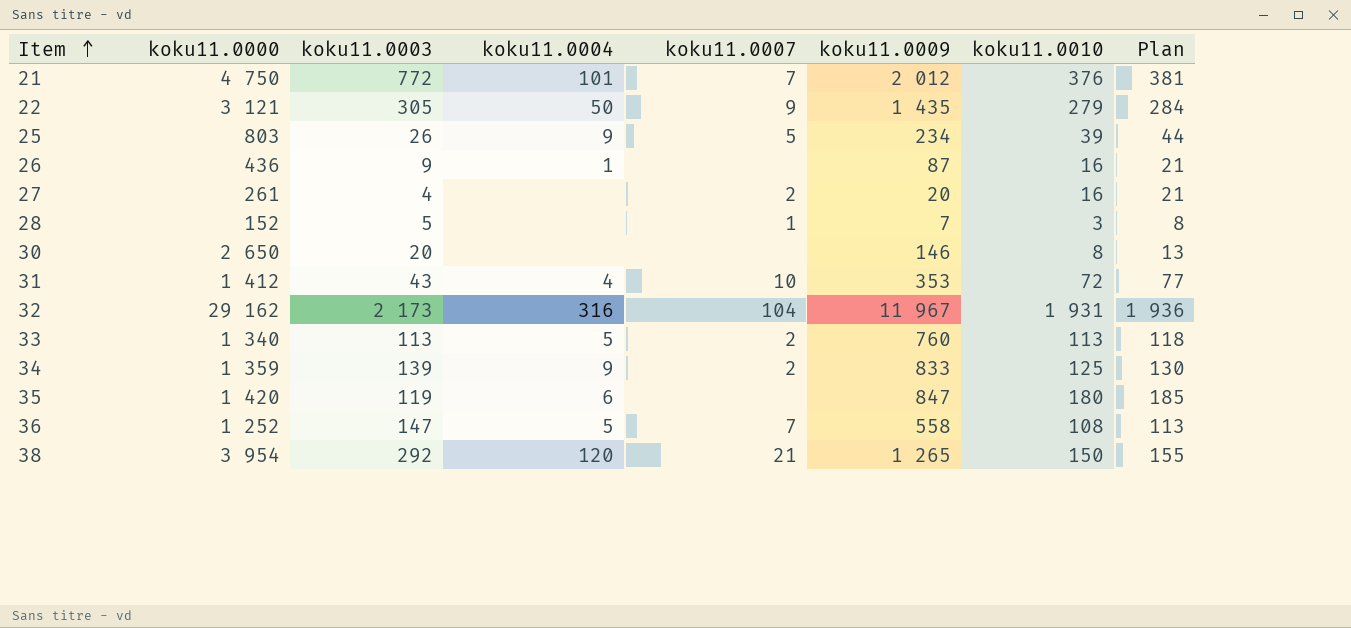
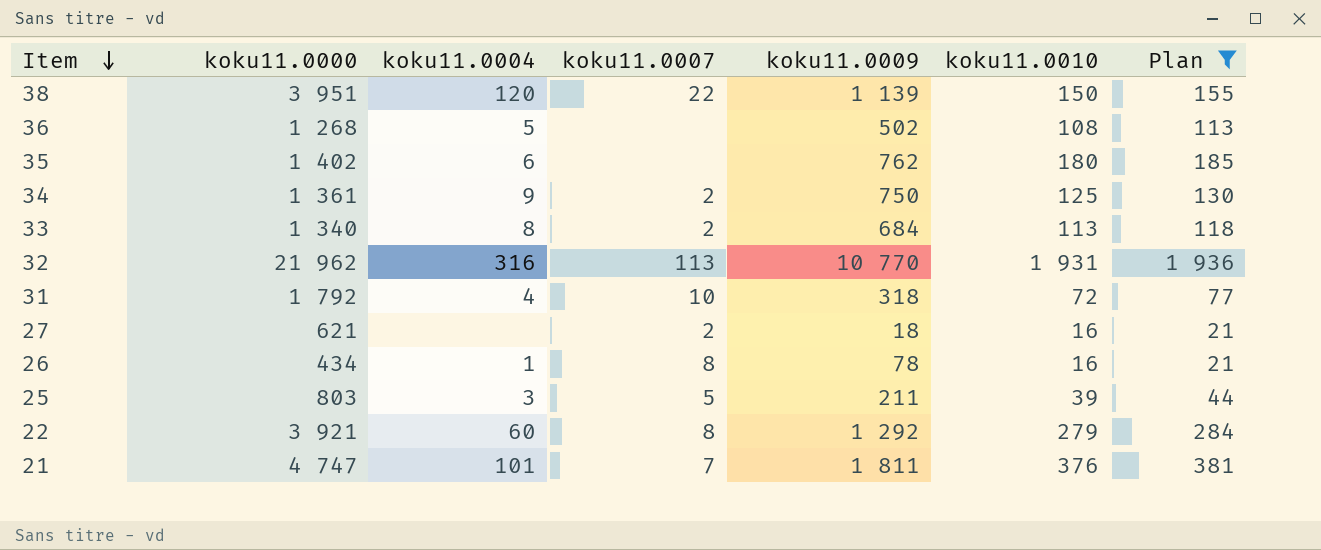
filter: none -> Plan >= 21
row order: Item ascending -> Item descending
column koku11.0003 | position: 3 -> none
38 | koku11.0000: 3 954 -> 3 951
38 | koku11.0007: 21 -> 22
38 | koku11.0009: 1 265 -> 1 139
36 | koku11.0000: 1 252 -> 1 268
36 | koku11.0007: 7 -> none
36 | koku11.0009: 558 -> 502
35 | koku11.0000: 1 420 -> 1 402
35 | koku11.0009: 847 -> 762
34 | koku11.0000: 1 359 -> 1 361
34 | koku11.0009: 833 -> 750
33 | koku11.0004: 5 -> 8
33 | koku11.0009: 760 -> 684
32 | koku11.0000: 29 162 -> 21 962
32 | koku11.0007: 104 -> 113
32 | koku11.0009: 11 967 -> 10 770
31 | koku11.0000: 1 412 -> 1 792
31 | koku11.0009: 353 -> 318
27 | koku11.0000: 261 -> 621
27 | koku11.0009: 20 -> 18
26 | koku11.0000: 436 -> 434
26 | koku11.0007: none -> 8
26 | koku11.0009: 87 -> 78
25 | koku11.0004: 9 -> 3
25 | koku11.0009: 234 -> 211
22 | koku11.0000: 3 121 -> 3 921
22 | koku11.0004: 50 -> 60
22 | koku11.0007: 9 -> 8
22 | koku11.0009: 1 435 -> 1 292
21 | koku11.0000: 4 750 -> 4 747
21 | koku11.0009: 2 012 -> 1 811

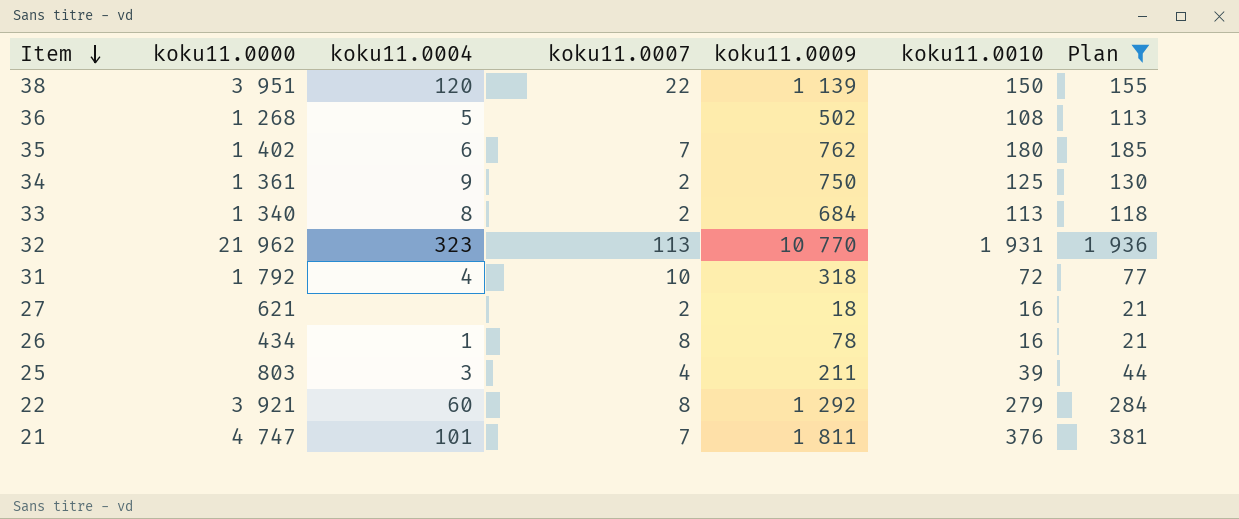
35 | koku11.0007: none -> 7
32 | koku11.0004: 316 -> 323
25 | koku11.0007: 5 -> 4

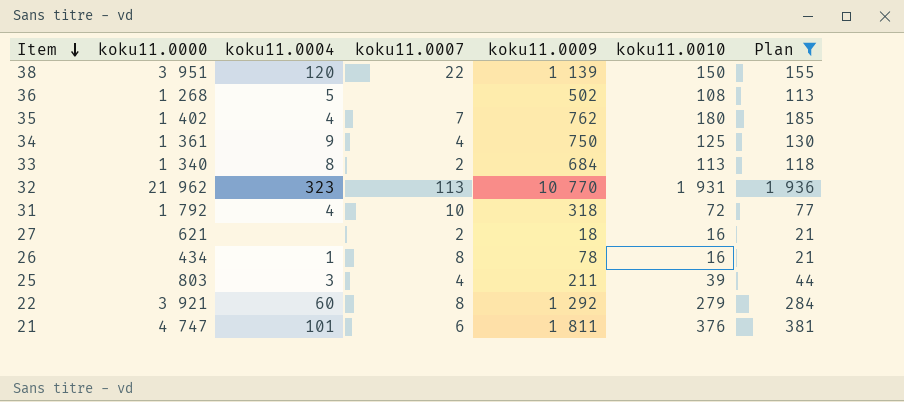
35 | koku11.0004: 6 -> 4
34 | koku11.0007: 2 -> 4
21 | koku11.0007: 7 -> 6

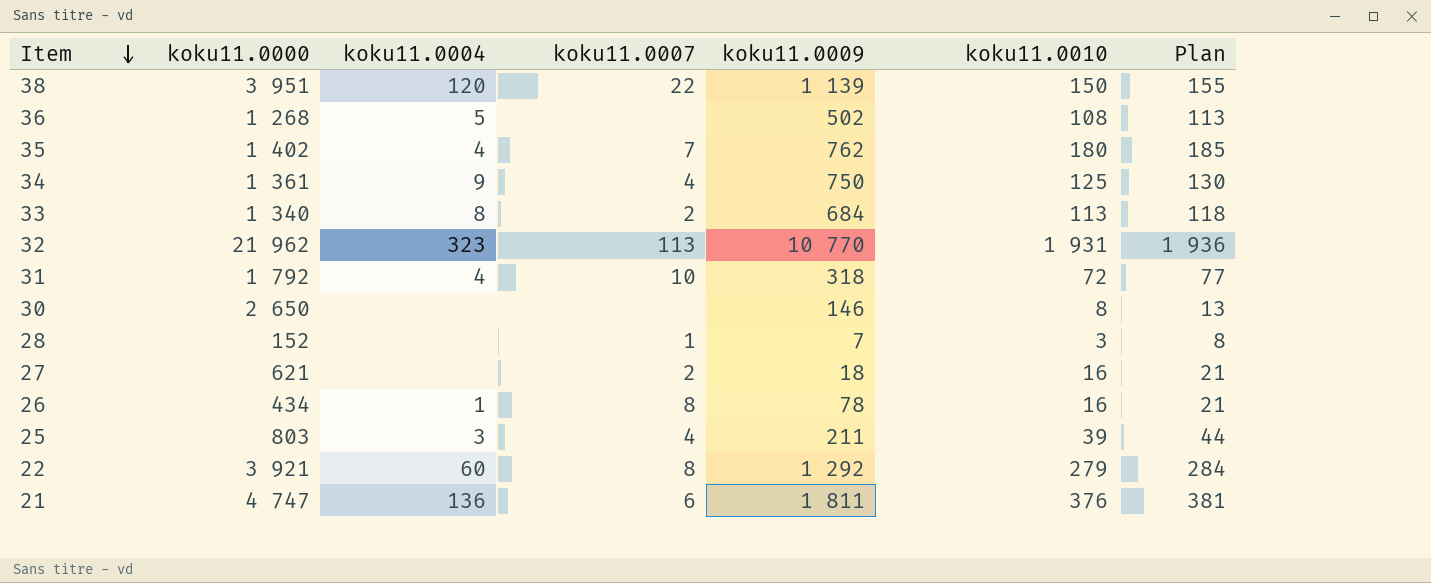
filter: Plan >= 21 -> none
21 | koku11.0004: 101 -> 136

